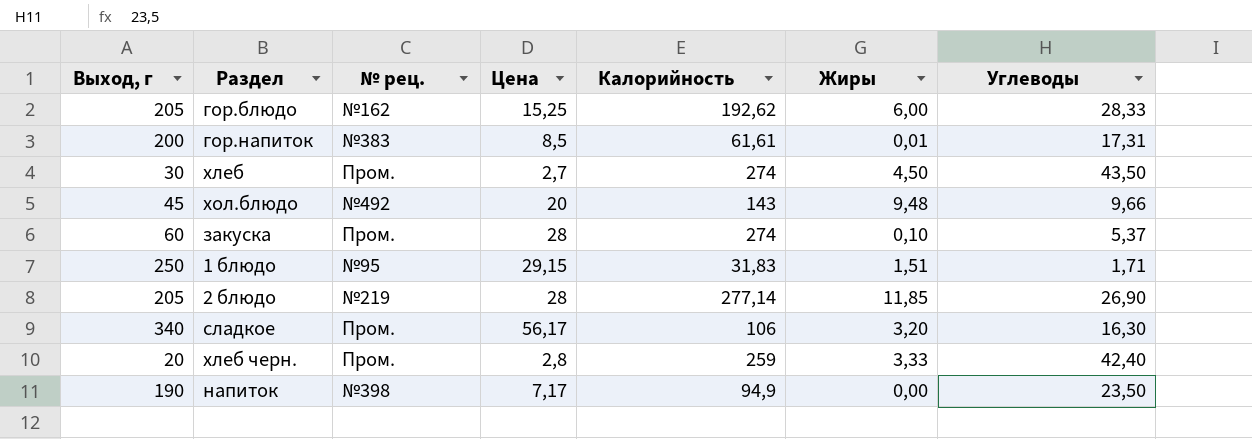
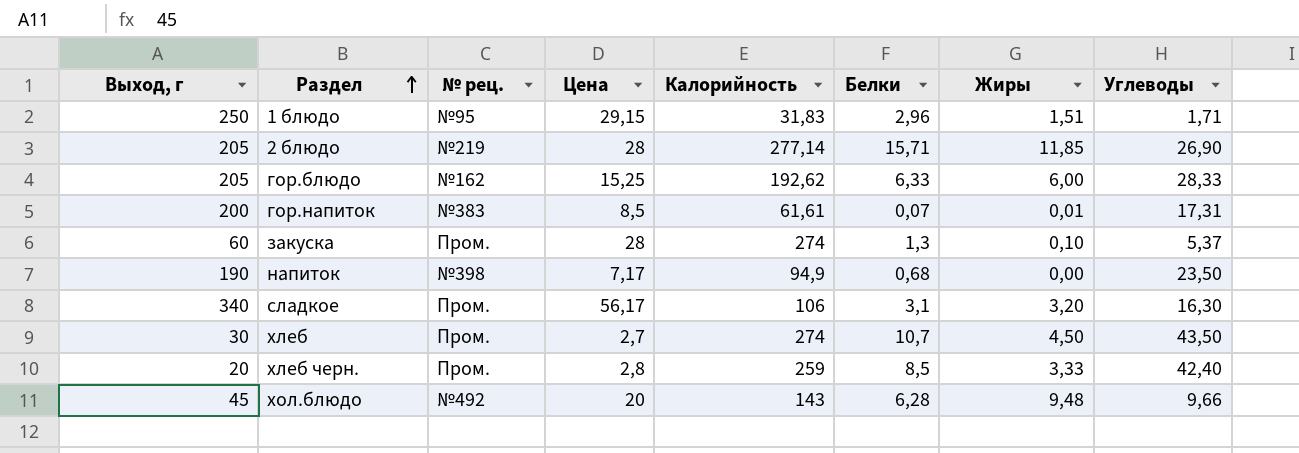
row order: none -> Раздел ascending
column Белки | position: none -> 6

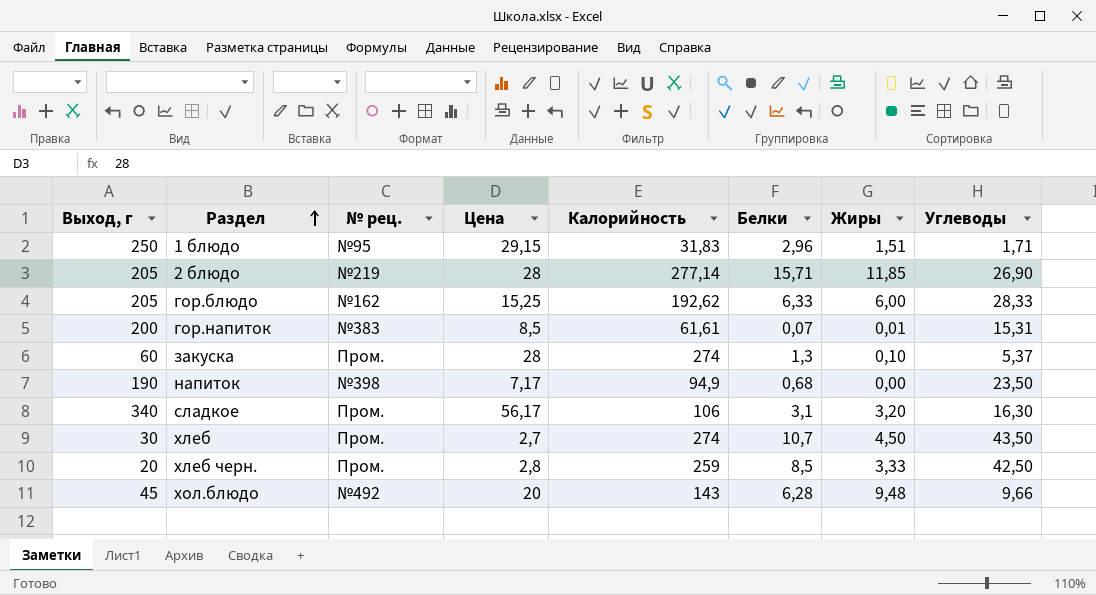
гор.напиток | Углеводы: 17,31 -> 15,31
хлеб черн. | Углеводы: 42,40 -> 42,50

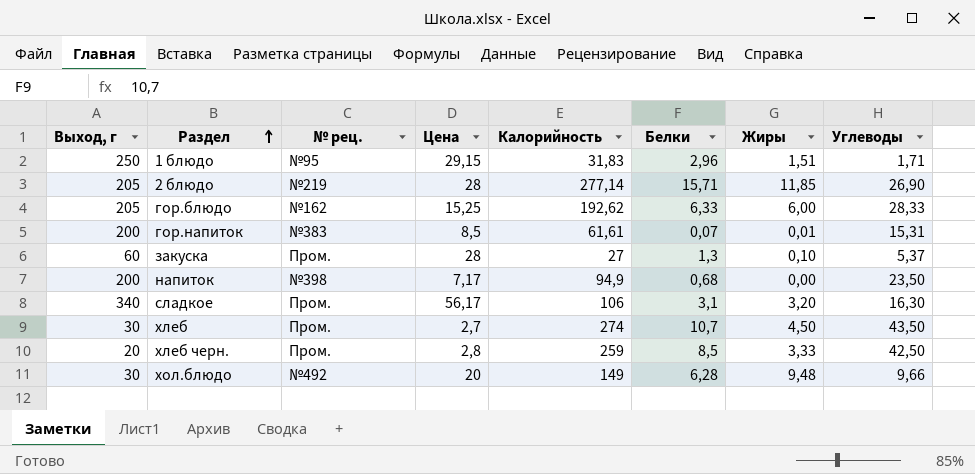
закуска | Калорийность: 274 -> 27
напиток | Выход, г: 190 -> 200
хол.блюдо | Выход, г: 45 -> 30
хол.блюдо | Калорийность: 143 -> 149

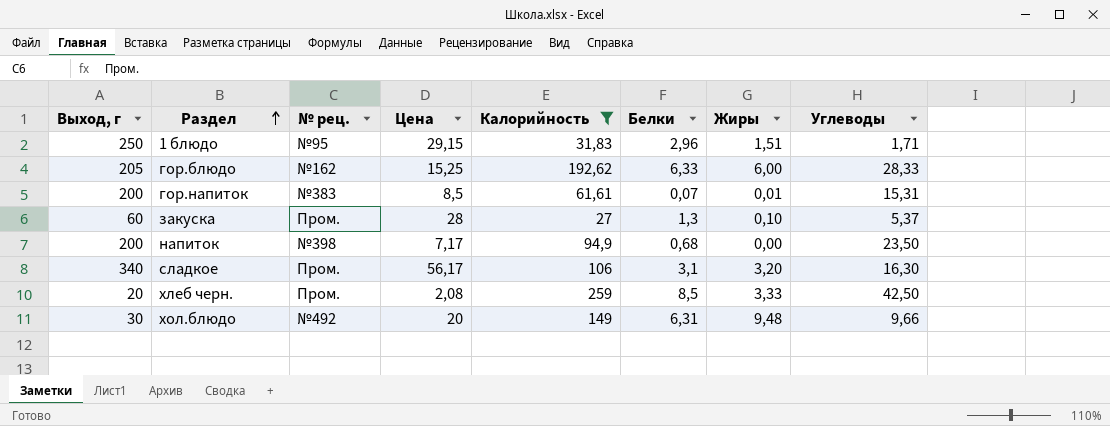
filter: none -> Калорийность <= 259
хлеб черн. | Цена: 2,8 -> 2,08
хол.блюдо | Белки: 6,28 -> 6,31

